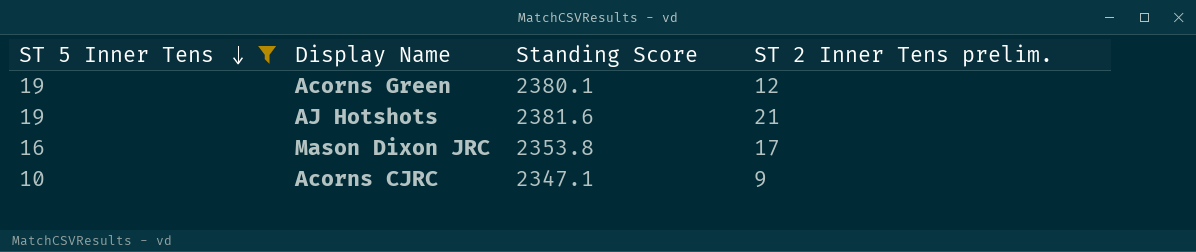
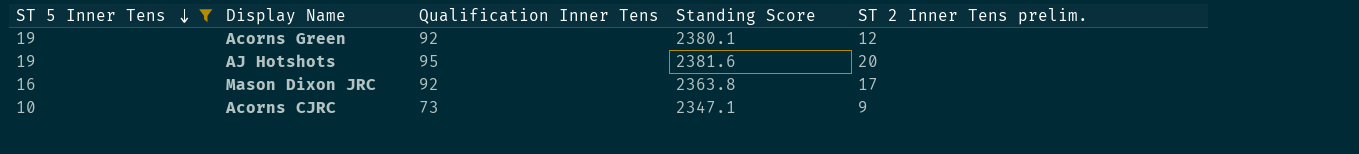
column Qualification Inner Tens | position: none -> 3
AJ Hotshots | ST 2 Inner Tens prelim.: 21 -> 20
Mason Dixon JRC | Standing Score: 2353.8 -> 2363.8

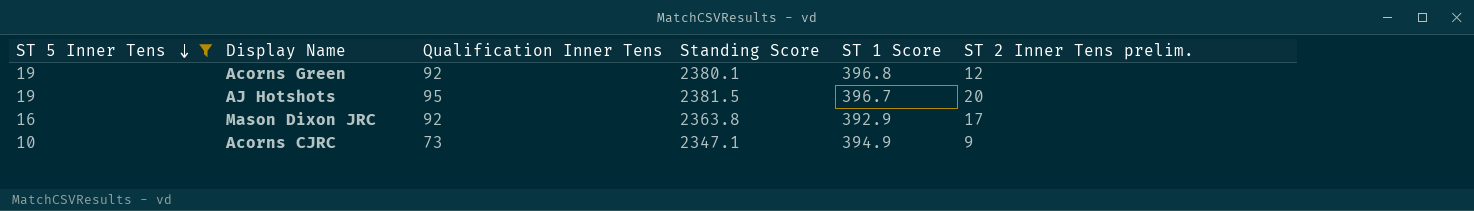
column ST 1 Score | position: none -> 5
AJ Hotshots | Standing Score: 2381.6 -> 2381.5

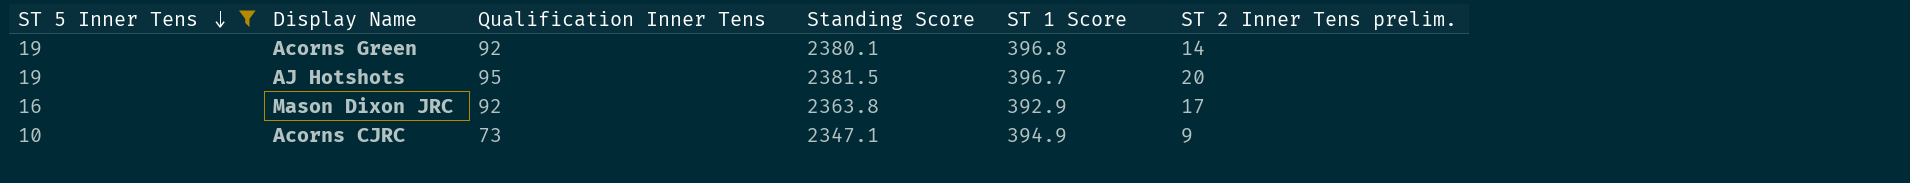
Acorns Green | ST 2 Inner Tens prelim.: 12 -> 14

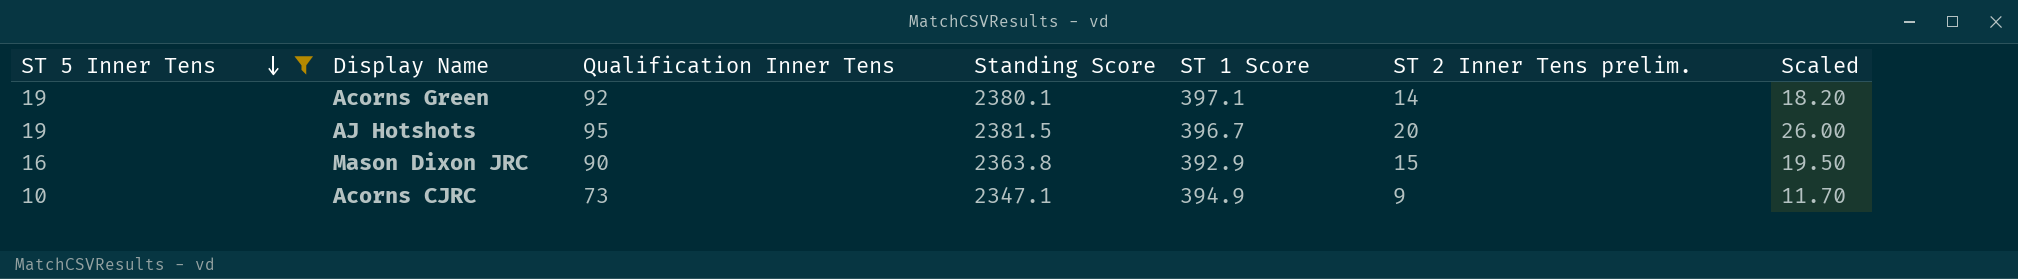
column Scaled | formula: none -> [ST 2 Inner Tens prelim.] * 1.3
Acorns Green | ST 1 Score: 396.8 -> 397.1
Mason Dixon JRC | Qualification Inner Tens: 92 -> 90
Mason Dixon JRC | ST 2 Inner Tens prelim.: 17 -> 15

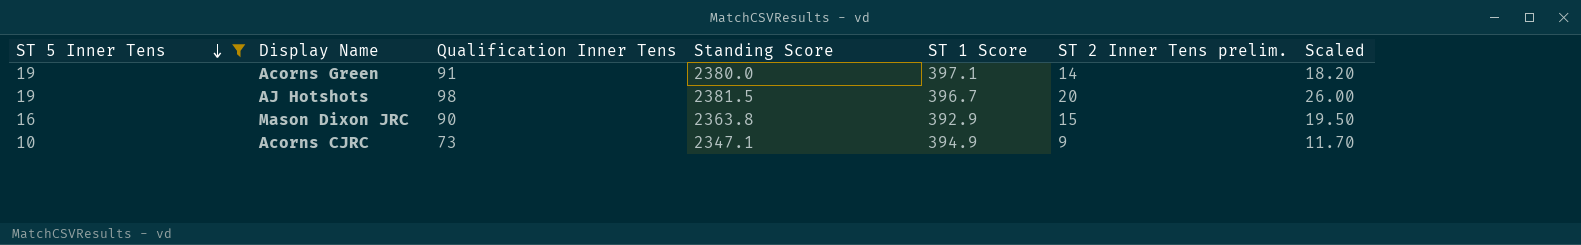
Acorns Green | Qualification Inner Tens: 92 -> 91
Acorns Green | Standing Score: 2380.1 -> 2380.0
AJ Hotshots | Qualification Inner Tens: 95 -> 98

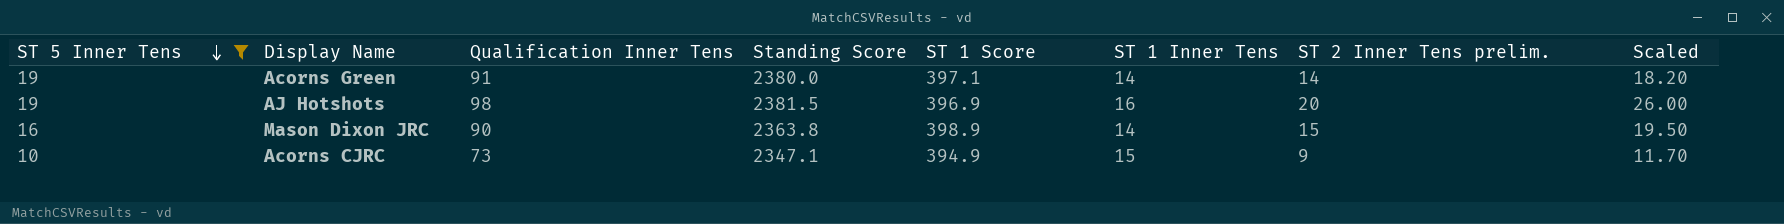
column ST 1 Inner Tens | position: none -> 6
AJ Hotshots | ST 1 Score: 396.7 -> 396.9
Mason Dixon JRC | ST 1 Score: 392.9 -> 398.9

